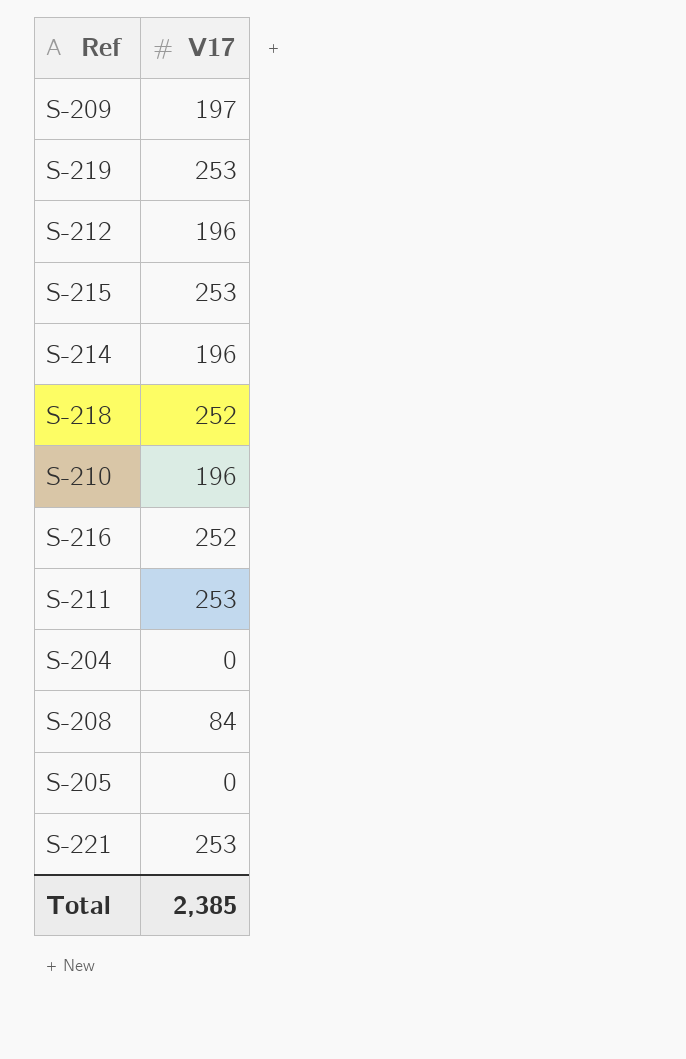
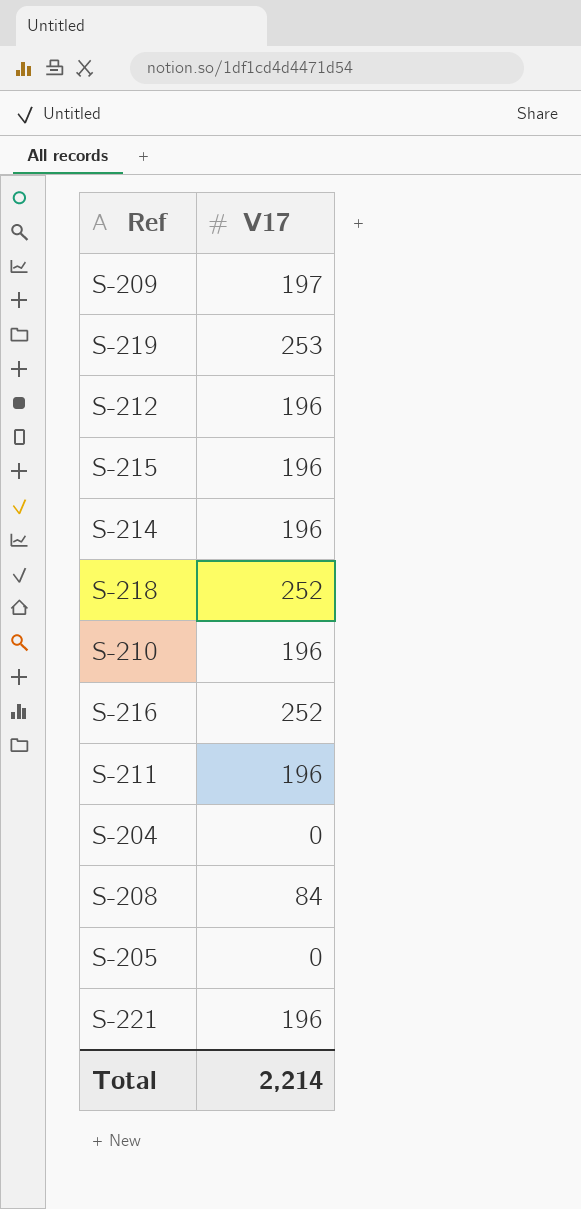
S-215 | V17: 253 -> 196
S-211 | V17: 253 -> 196
S-221 | V17: 253 -> 196
Total | V17: 2,385 -> 2,214

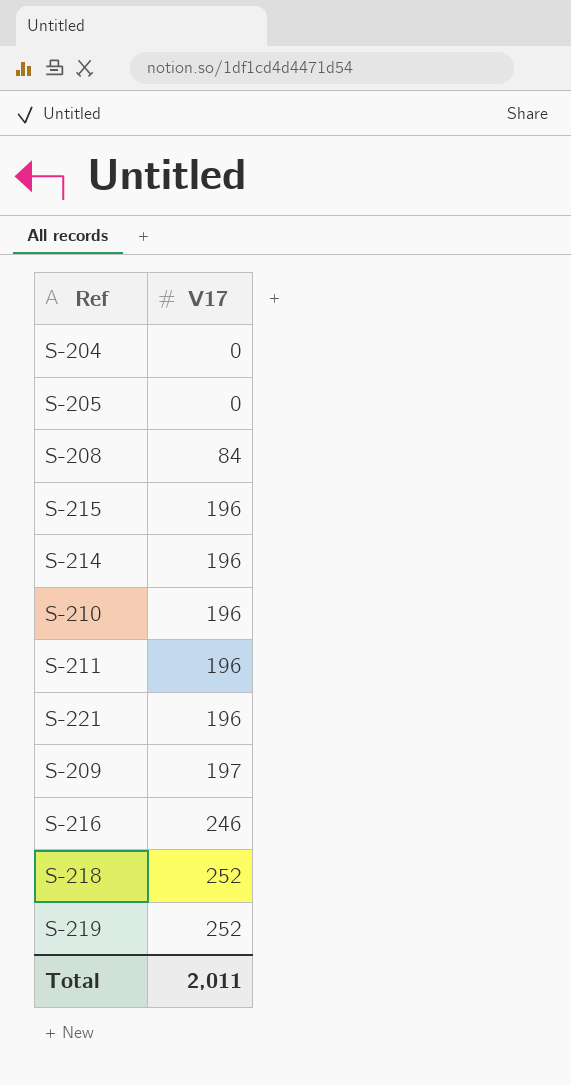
row order: none -> V17 ascending
row S-212: 196 -> none
S-216 | V17: 252 -> 246
S-219 | V17: 253 -> 252
Total | V17: 2,214 -> 2,011

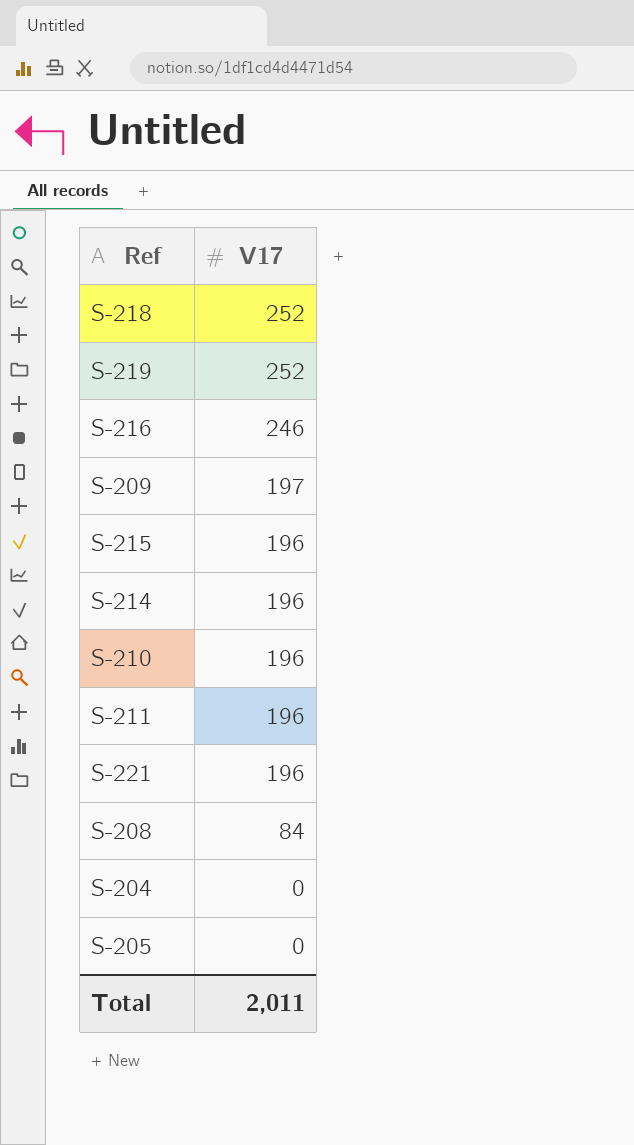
row order: V17 ascending -> V17 descending

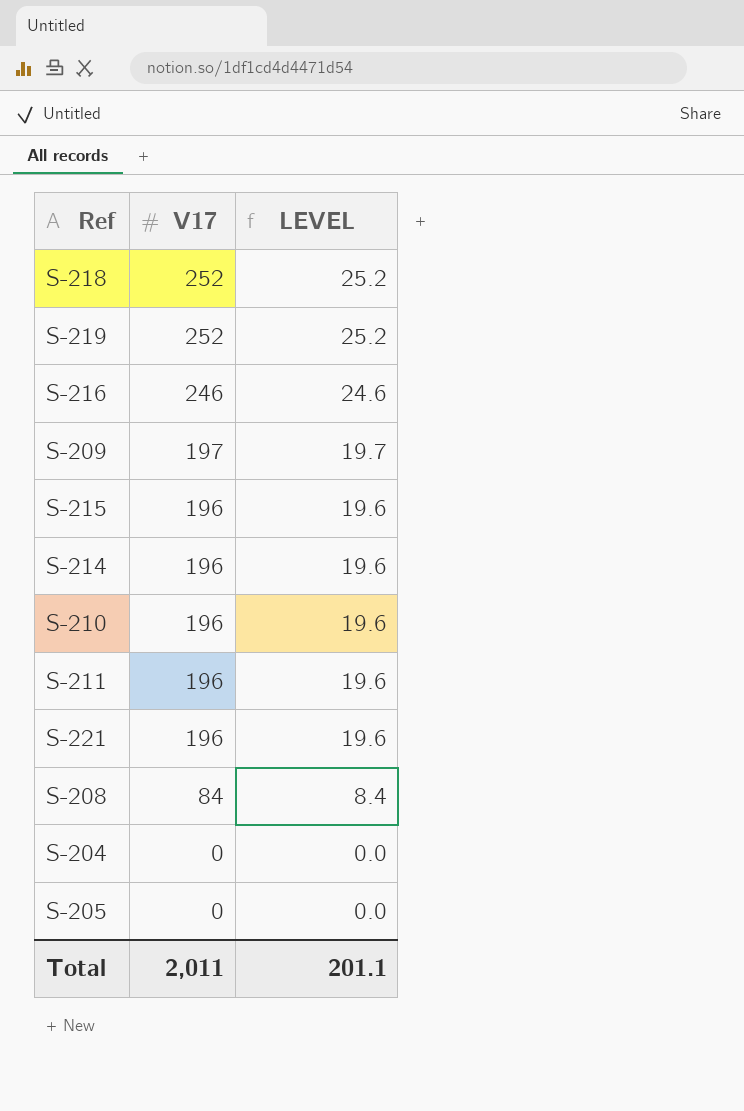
column LEVEL | formula: none -> [V17] * 0.1

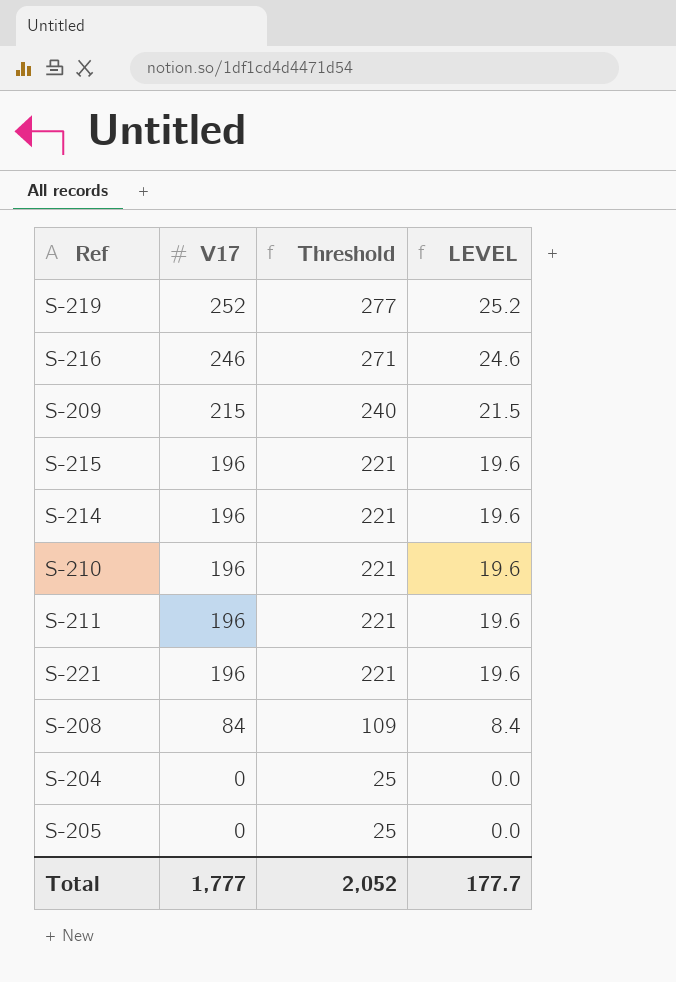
column Threshold | formula: none -> [V17] + 25
row S-218: 252 | 25.2 -> none
S-209 | V17: 197 -> 215
S-209 | LEVEL: 19.7 -> 21.5
Total | V17: 2,011 -> 1,777
Total | LEVEL: 201.1 -> 177.7

